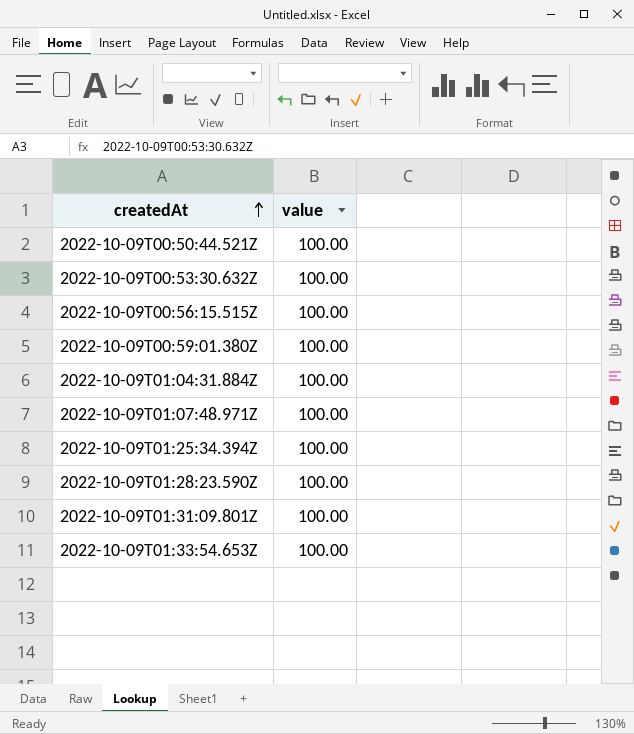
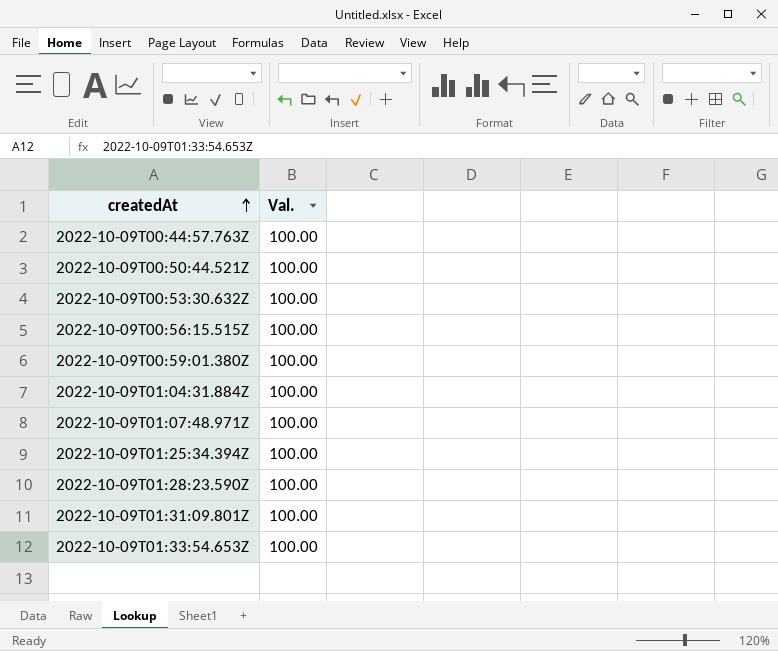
column name: value -> Val.
row 2022-10-09T00:44:57.763Z: none -> 100.00

